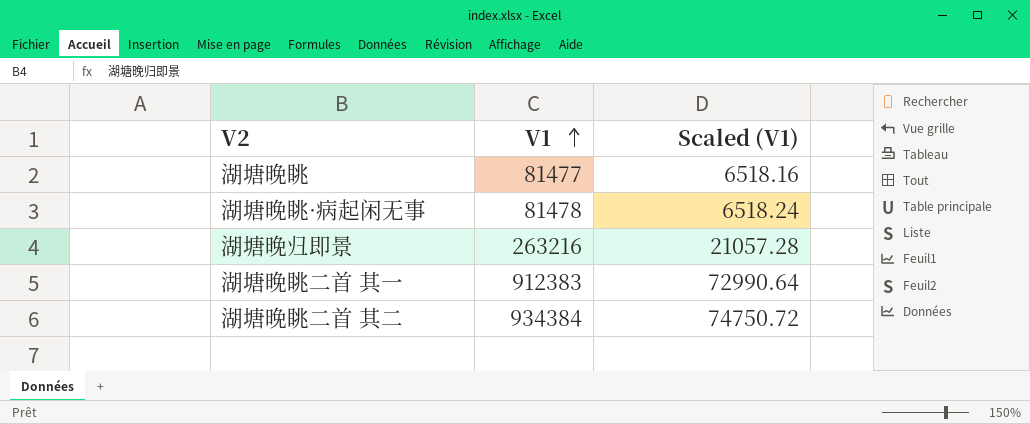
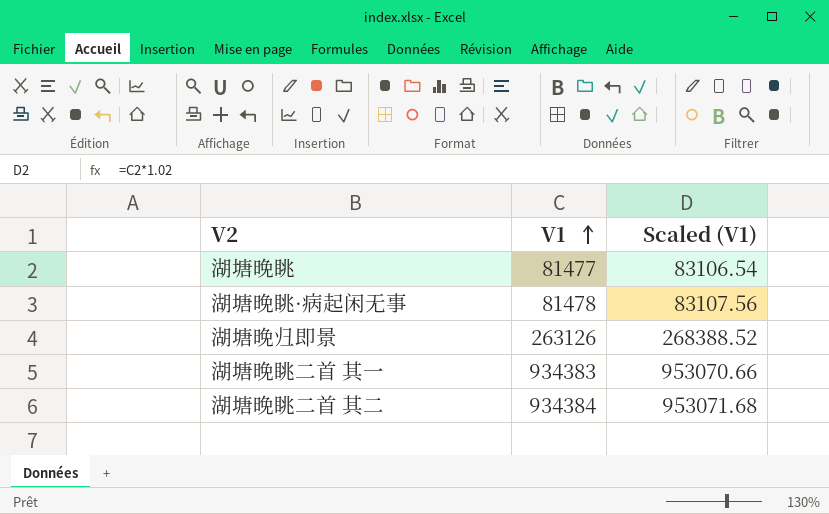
column Scaled (V1) | formula: [V1] * 0.08 -> [V1] * 1.02
湖塘晚归即景 | V1: 263216 -> 263126
湖塘晚眺二首 其一 | V1: 912383 -> 934383

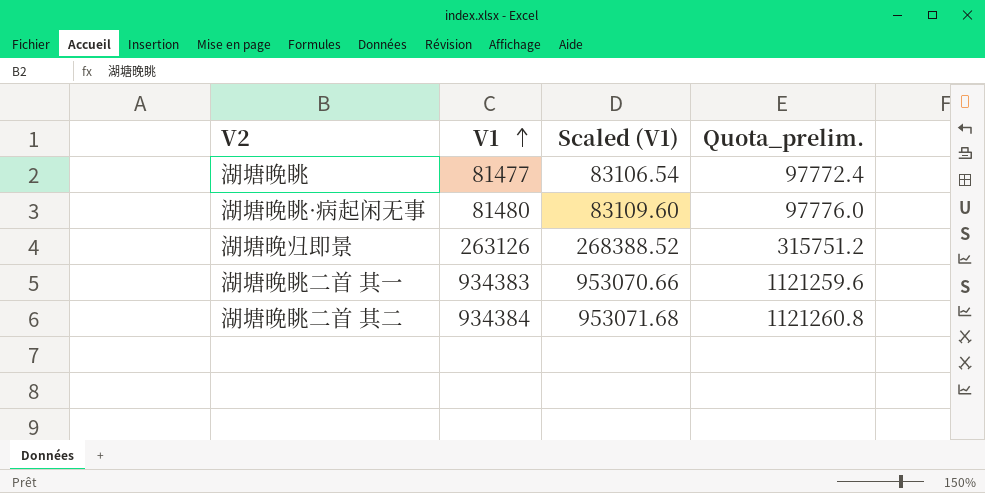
column Quota_prelim. | formula: none -> [V1] * 1.2
湖塘晚眺·病起闲无事 | V1: 81478 -> 81480
湖塘晚眺·病起闲无事 | Scaled (V1): 83107.56 -> 83109.60

